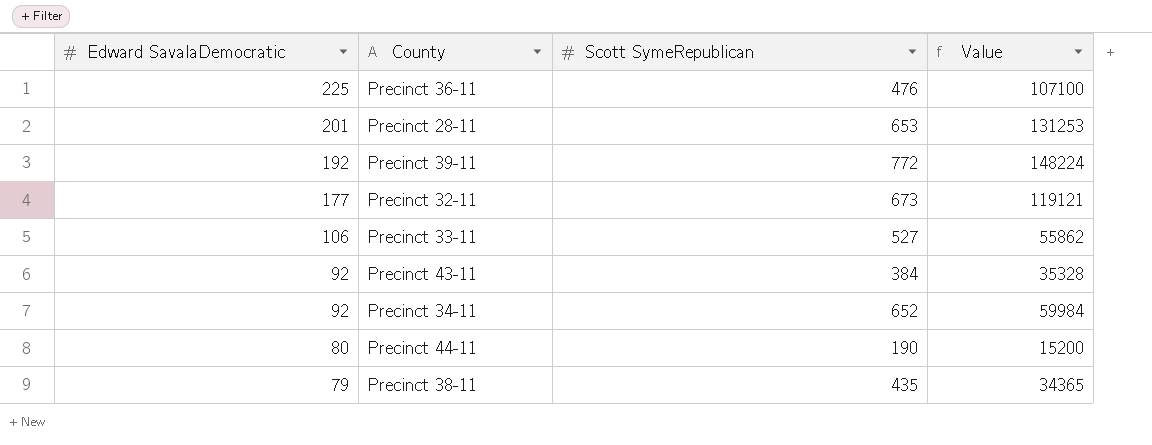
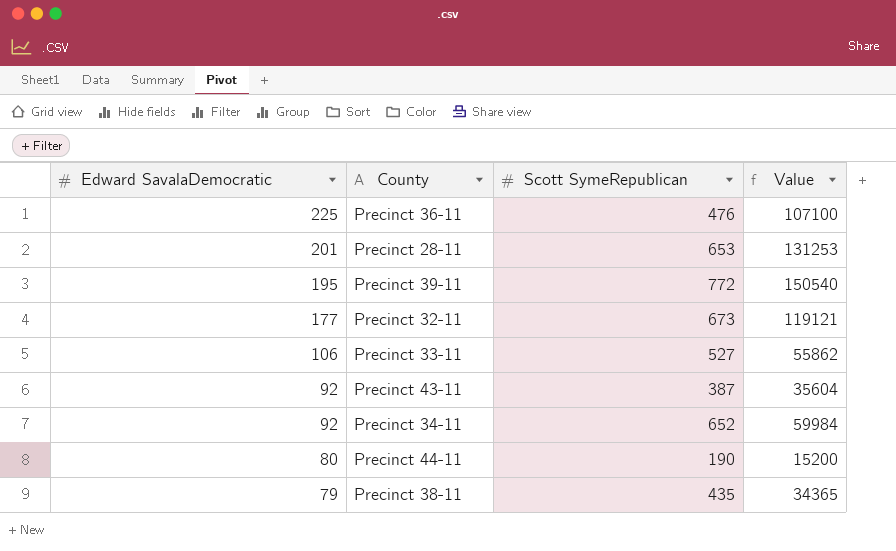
Precinct 39-11 | Edward SavalaDemocratic: 192 -> 195
Precinct 39-11 | Value: 148224 -> 150540
Precinct 43-11 | Scott SymeRepublican: 384 -> 387
Precinct 43-11 | Value: 35328 -> 35604

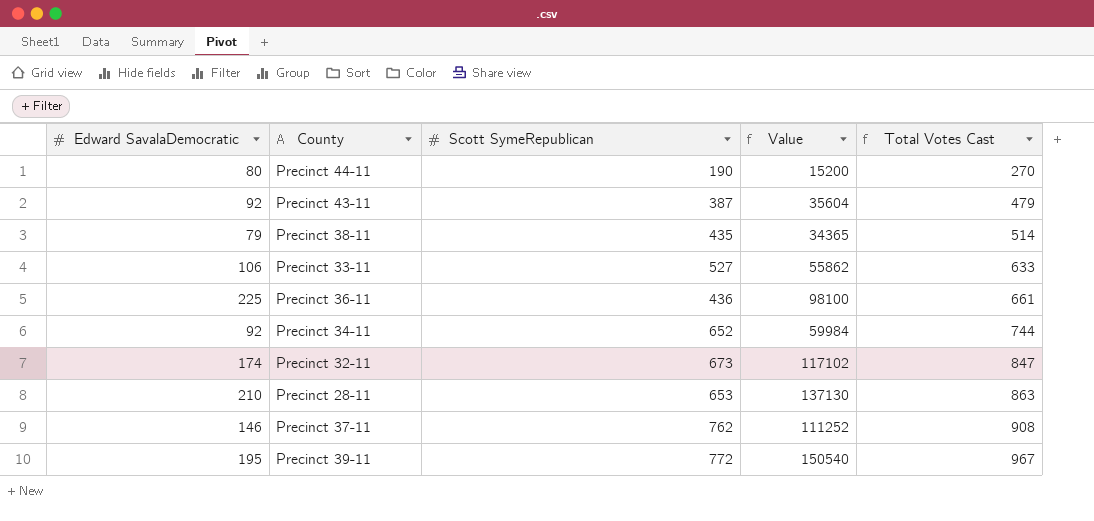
row order: Edward SavalaDemocratic descending -> Total Votes Cast ascending
column Total Votes Cast | formula: none -> [Edward SavalaDemocratic] + [Scott SymeRepublican]
Precinct 36-11 | Scott SymeRepublican: 476 -> 436
Precinct 36-11 | Value: 107100 -> 98100
Precinct 32-11 | Edward SavalaDemocratic: 177 -> 174
Precinct 32-11 | Value: 119121 -> 117102
Precinct 28-11 | Edward SavalaDemocratic: 201 -> 210
Precinct 28-11 | Value: 131253 -> 137130
row Precinct 37-11: none -> 146 | 762 | 111252 | 908

